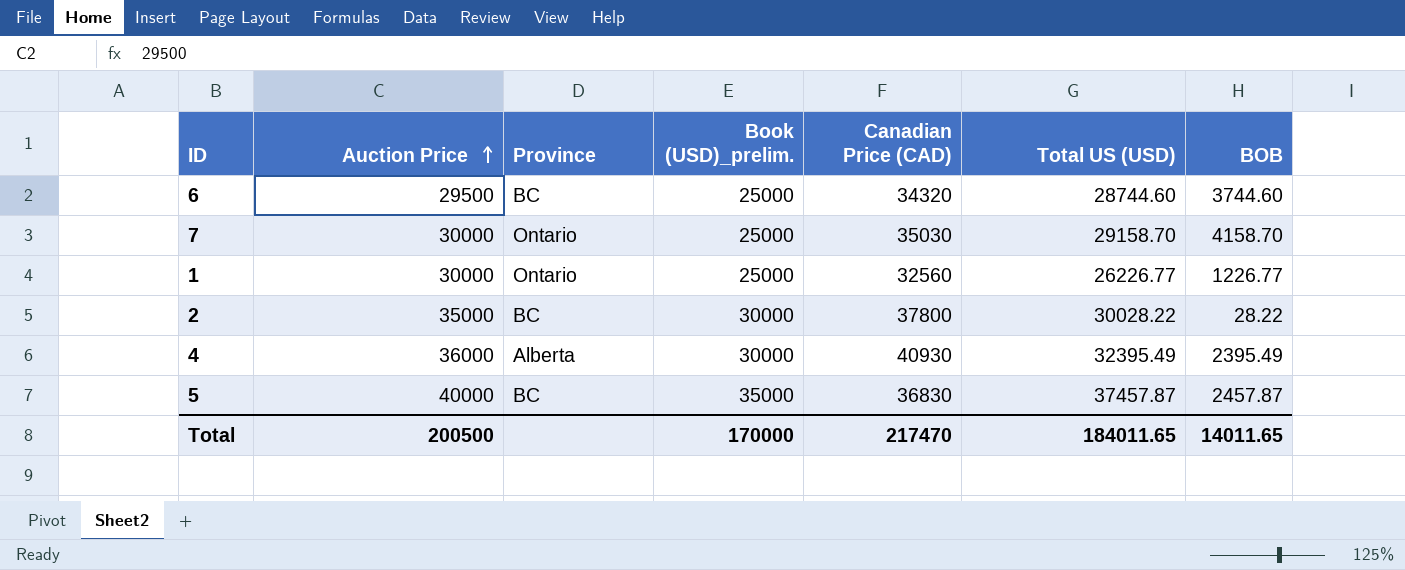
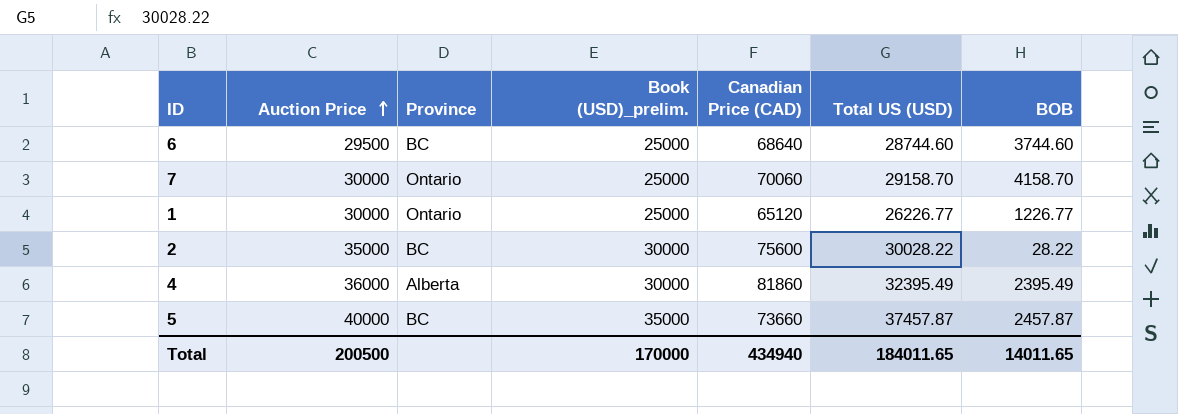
6 | Canadian Price (CAD): 34320 -> 68640
7 | Canadian Price (CAD): 35030 -> 70060
1 | Canadian Price (CAD): 32560 -> 65120
2 | Canadian Price (CAD): 37800 -> 75600
4 | Canadian Price (CAD): 40930 -> 81860
5 | Canadian Price (CAD): 36830 -> 73660
Total | Canadian Price (CAD): 217470 -> 434940

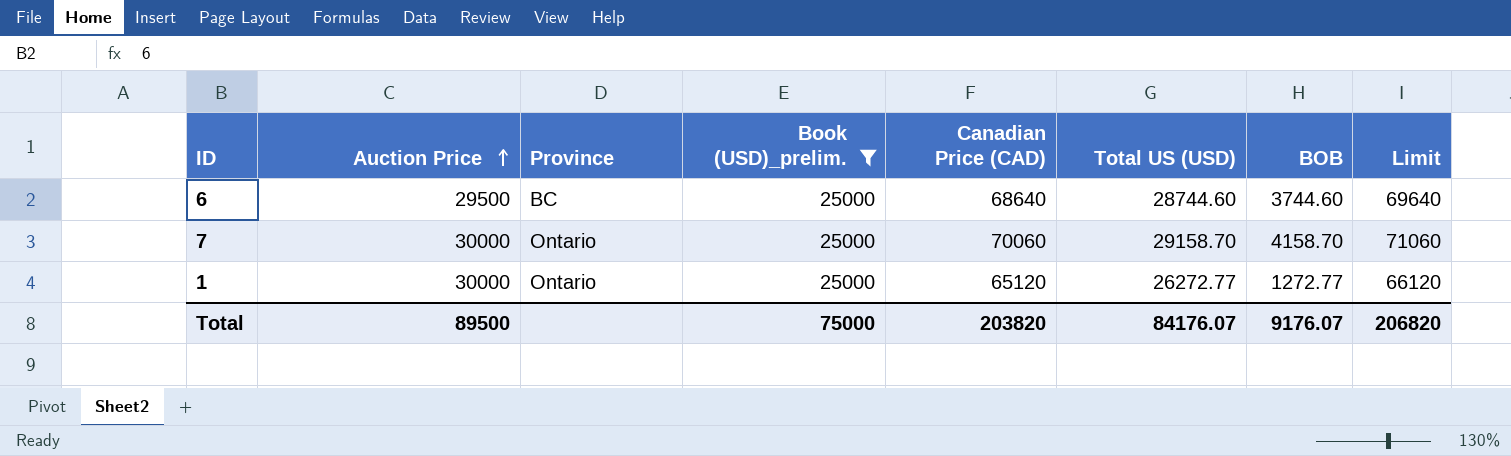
filter: none -> Book (USD)_prelim. = 25000
column Limit | formula: none -> [Canadian Price (CAD)] + 1000
1 | Total US (USD): 26226.77 -> 26272.77
1 | BOB: 1226.77 -> 1272.77
Total | Auction Price: 200500 -> 89500
Total | Book (USD)_prelim.: 170000 -> 75000
Total | Canadian Price (CAD): 434940 -> 203820
Total | Total US (USD): 184011.65 -> 84176.07
Total | BOB: 14011.65 -> 9176.07

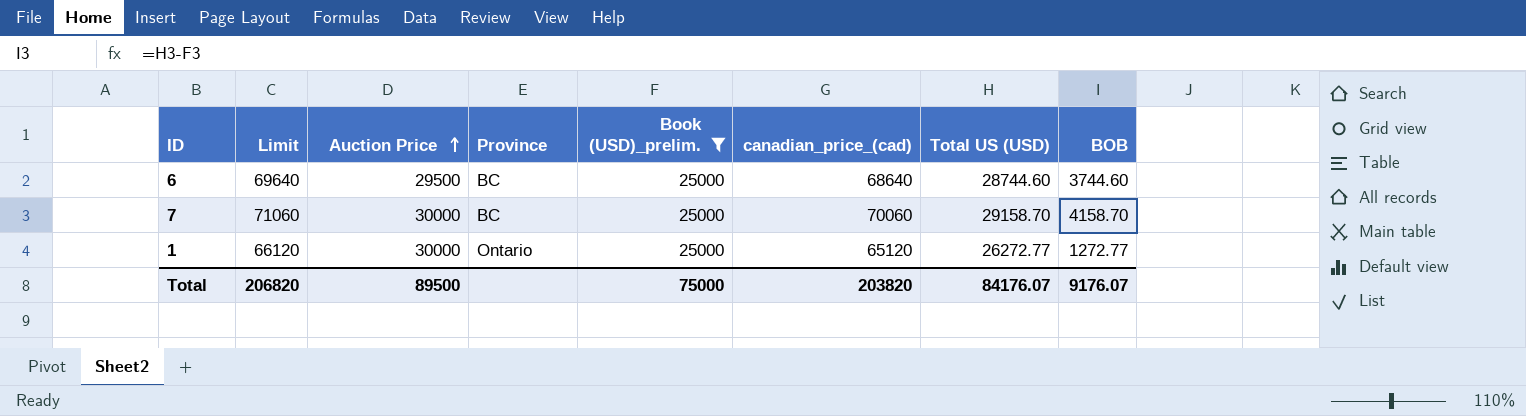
column Limit | position: 8 -> 2
column name: Canadian Price (CAD) -> canadian_price_(cad)
7 | Province: Ontario -> BC

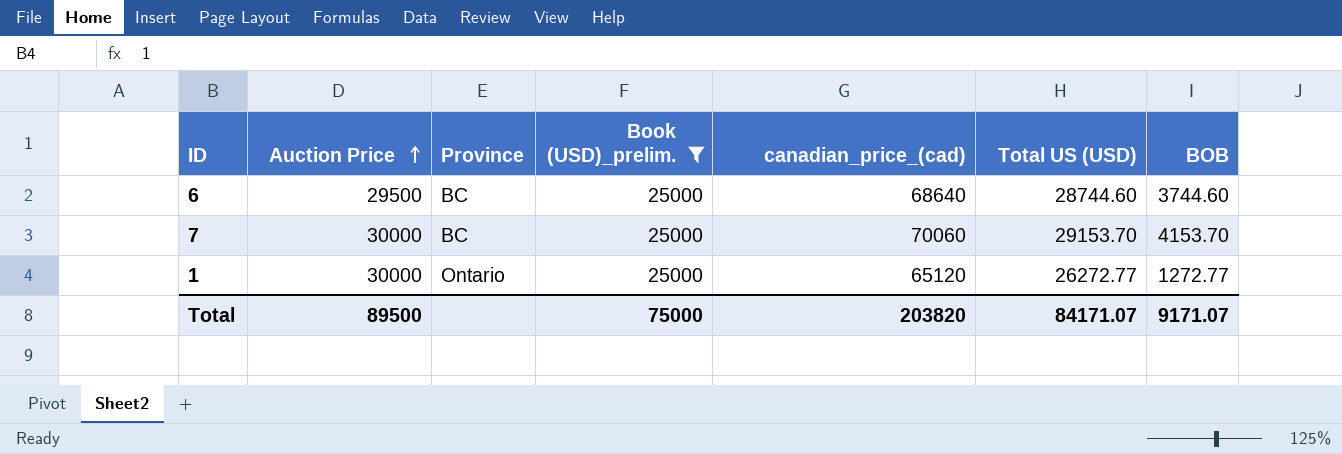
column Limit | formula: [canadian_price_(cad)] + 1000 -> none
7 | Total US (USD): 29158.70 -> 29153.70
7 | BOB: 4158.70 -> 4153.70
Total | Total US (USD): 84176.07 -> 84171.07
Total | BOB: 9176.07 -> 9171.07

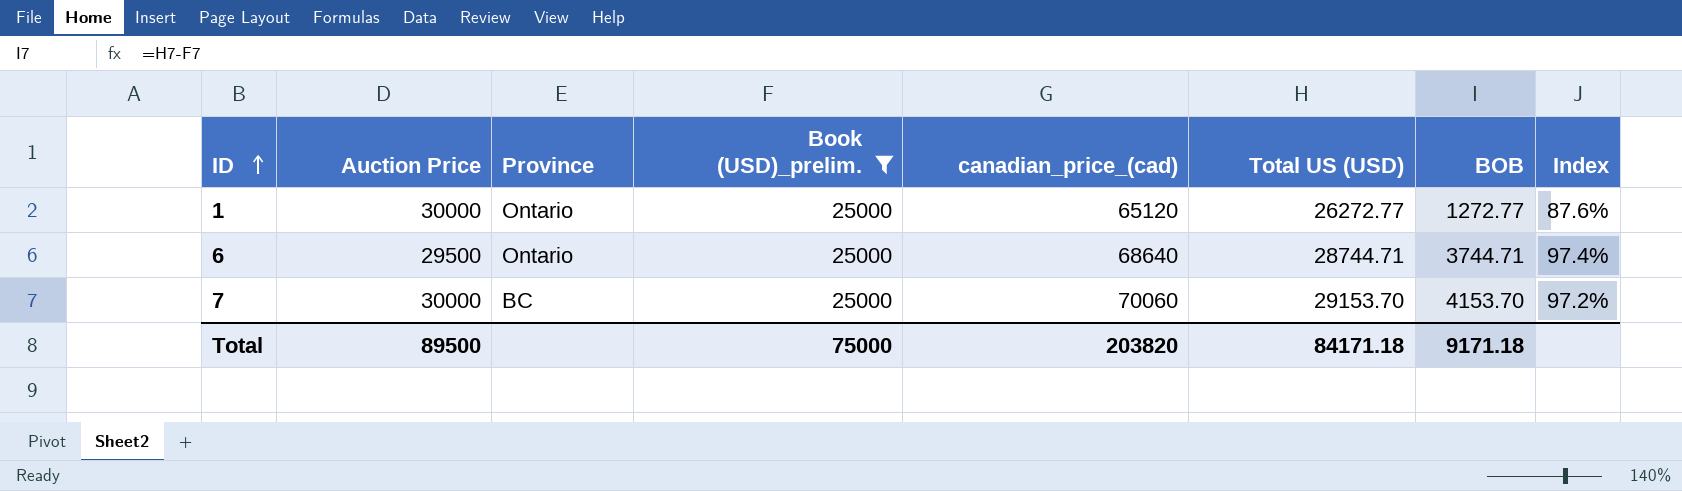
row order: Auction Price ascending -> ID ascending
column Index | formula: none -> [Total US (USD)] / [Auction Price]
6 | Province: BC -> Ontario
6 | Total US (USD): 28744.60 -> 28744.71
6 | BOB: 3744.60 -> 3744.71
Total | Total US (USD): 84171.07 -> 84171.18
Total | BOB: 9171.07 -> 9171.18

